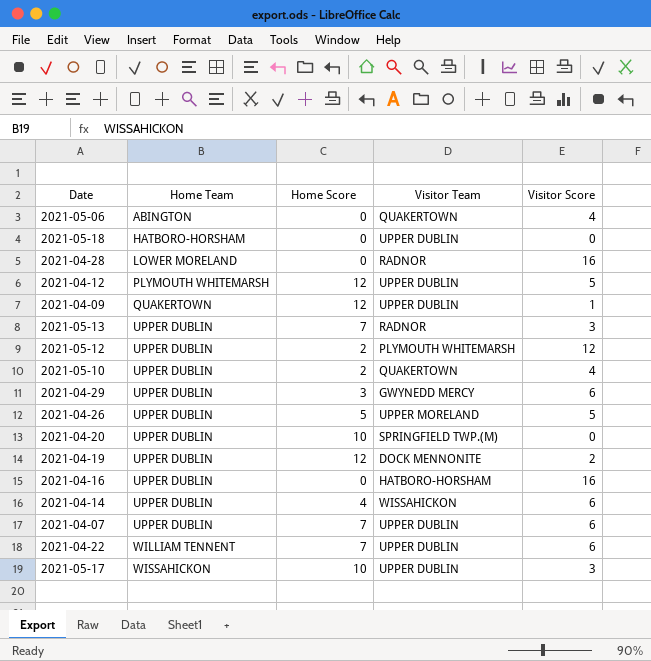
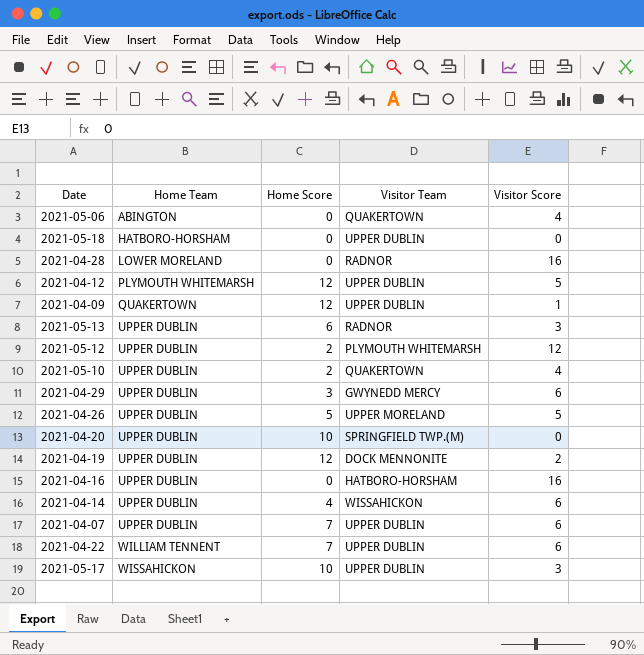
2021-05-13 | Home Score: 7 -> 6

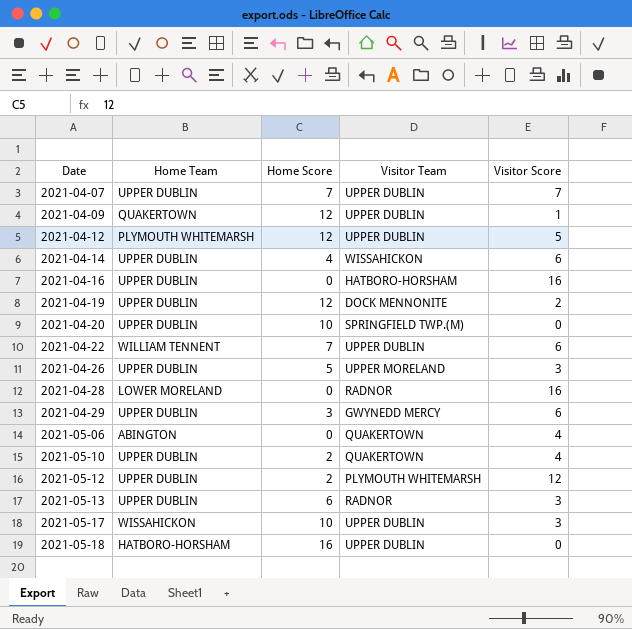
row order: Home Team ascending -> Date ascending
2021-04-07 | Visitor Score: 6 -> 7
2021-04-26 | Visitor Score: 5 -> 3
2021-05-18 | Home Score: 0 -> 16

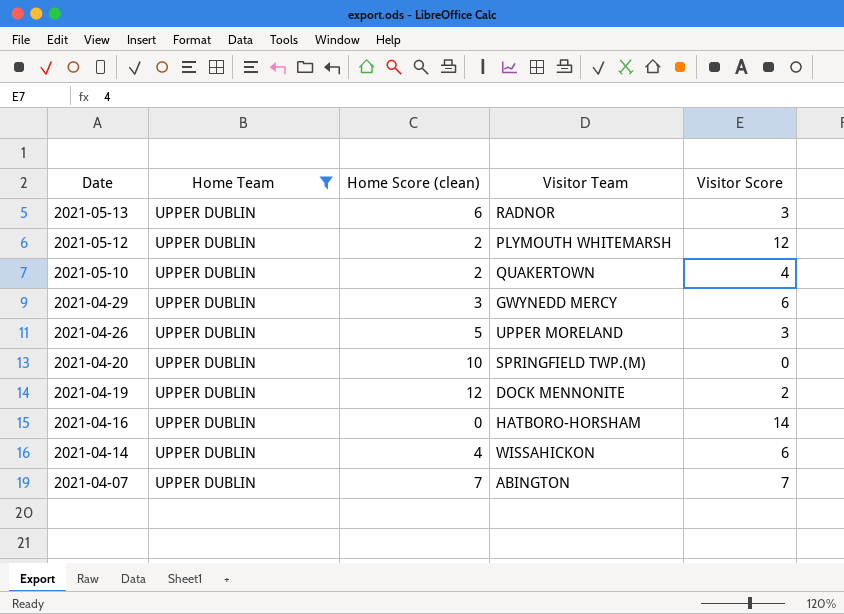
filter: none -> Home Team = UPPER DUBLIN
row order: Date ascending -> Date descending
column name: Home Score -> Home Score (clean)
2021-04-16 | Visitor Score: 16 -> 14
2021-04-07 | Visitor Team: UPPER DUBLIN -> ABINGTON

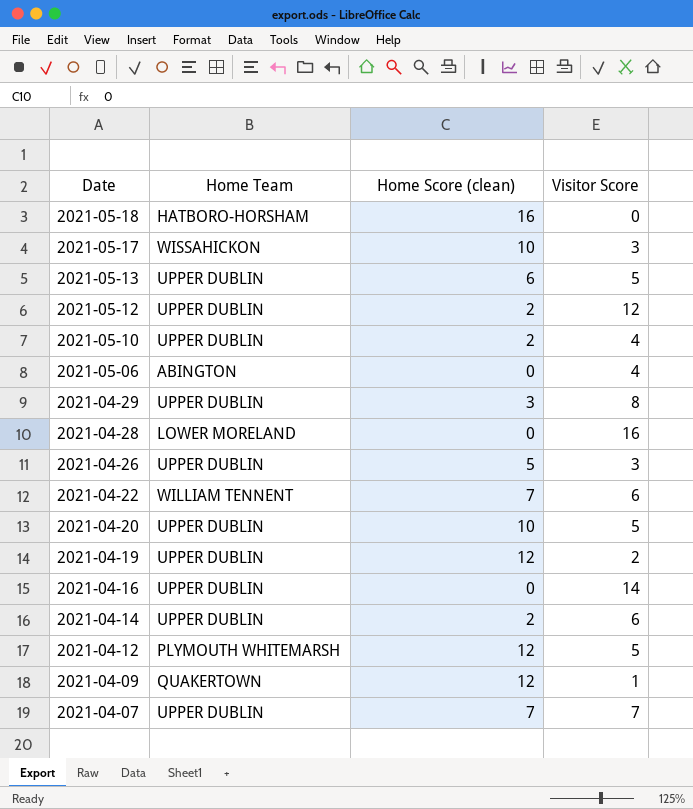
filter: Home Team = UPPER DUBLIN -> none
column Visitor Team | position: 4 -> none
2021-05-13 | Visitor Score: 3 -> 5
2021-04-29 | Visitor Score: 6 -> 8
2021-04-20 | Visitor Score: 0 -> 5
2021-04-14 | Home Score (clean): 4 -> 2

